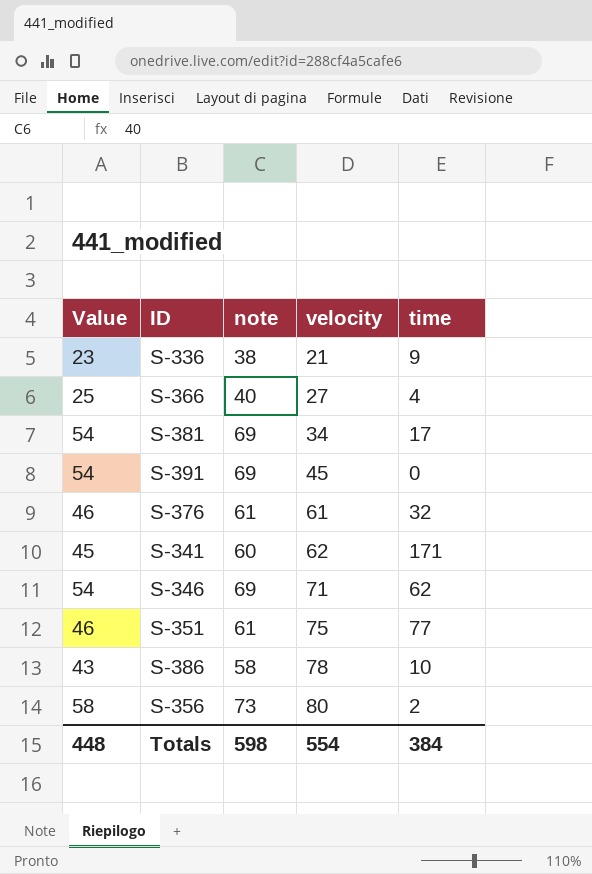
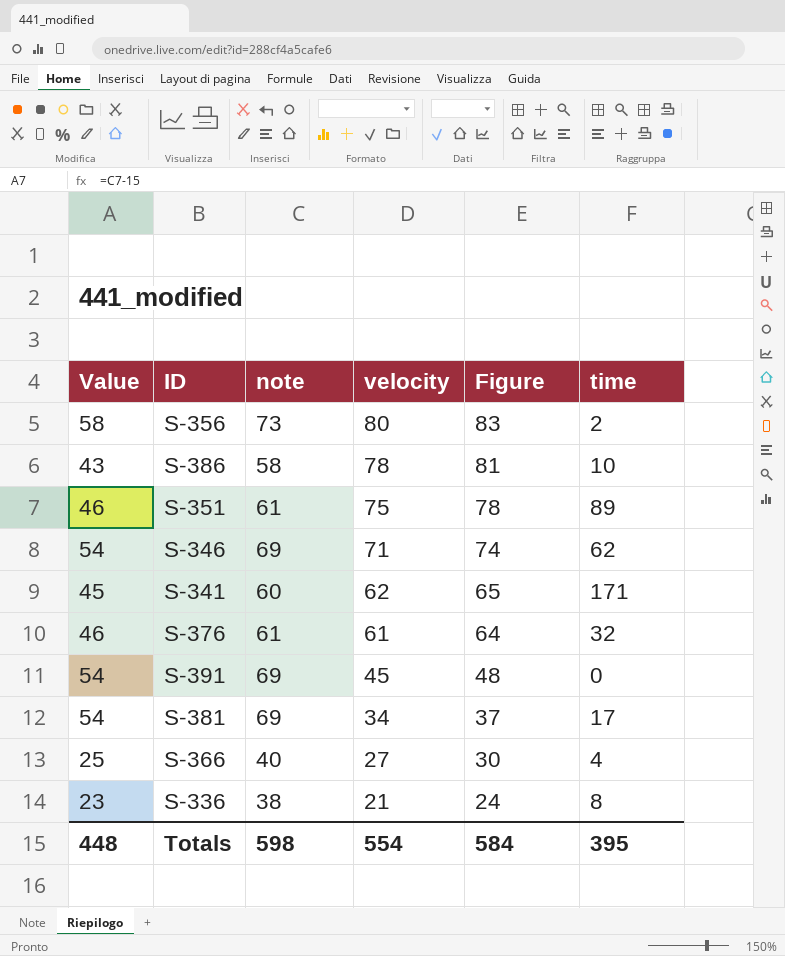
row order: velocity ascending -> velocity descending
column Figure | formula: none -> [velocity] + 3
S-351 | time: 77 -> 89
S-336 | time: 9 -> 8
Totals | time: 384 -> 395

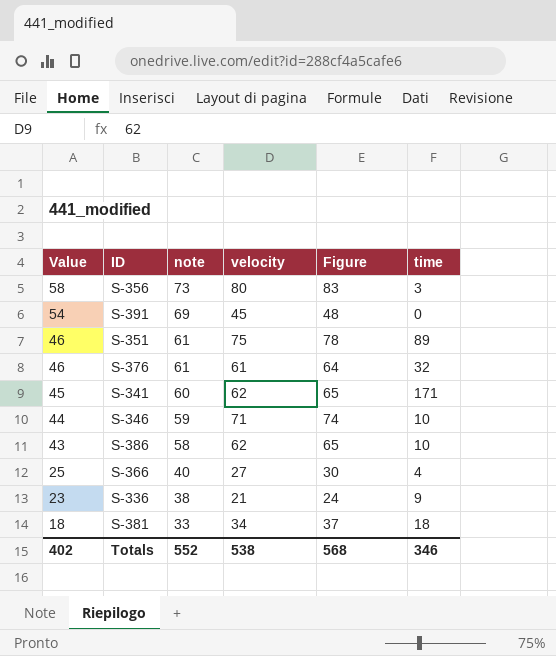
row order: velocity descending -> Value descending
S-356 | time: 2 -> 3
S-346 | Value: 54 -> 44
S-346 | note: 69 -> 59
S-346 | time: 62 -> 10
S-386 | velocity: 78 -> 62
S-386 | Figure: 81 -> 65
S-336 | time: 8 -> 9
S-381 | Value: 54 -> 18
S-381 | note: 69 -> 33
S-381 | time: 17 -> 18
Totals | Value: 448 -> 402
Totals | note: 598 -> 552
Totals | velocity: 554 -> 538
Totals | Figure: 584 -> 568
Totals | time: 395 -> 346

